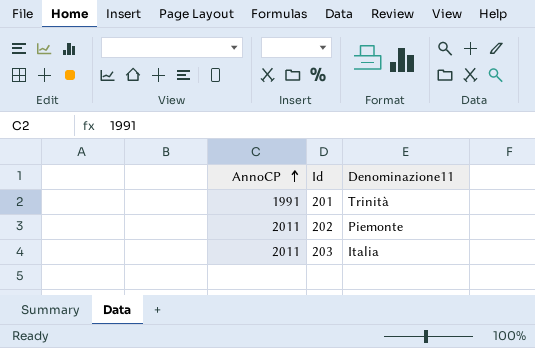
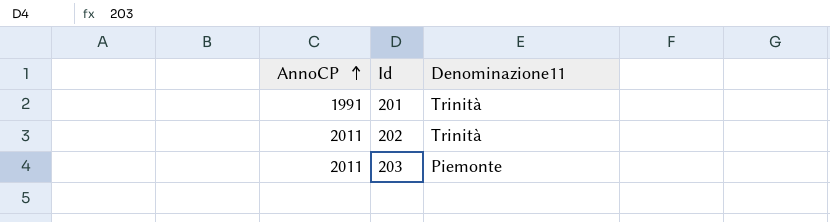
202 | Denominazione11: Piemonte -> Trinità
203 | Denominazione11: Italia -> Piemonte

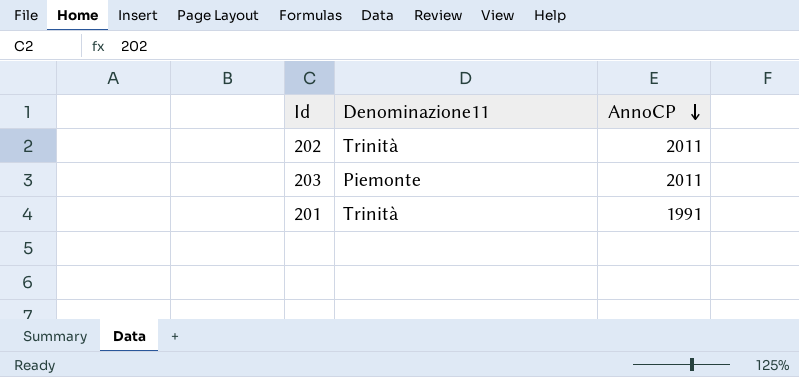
row order: AnnoCP ascending -> AnnoCP descending
column AnnoCP | position: 1 -> 3

